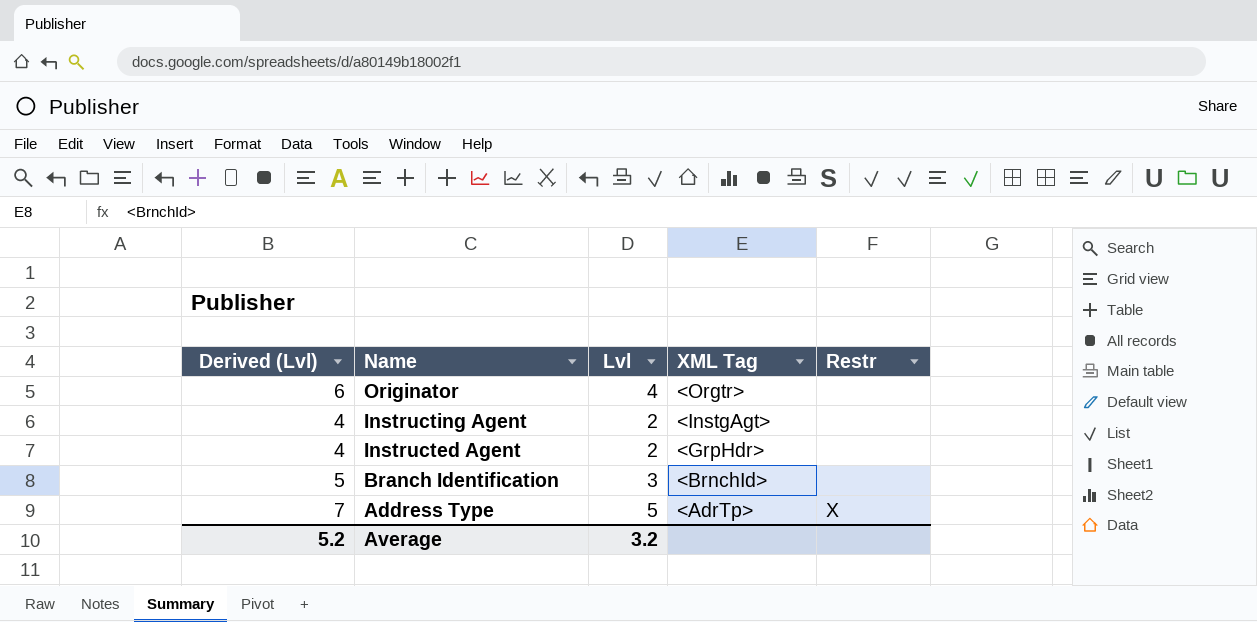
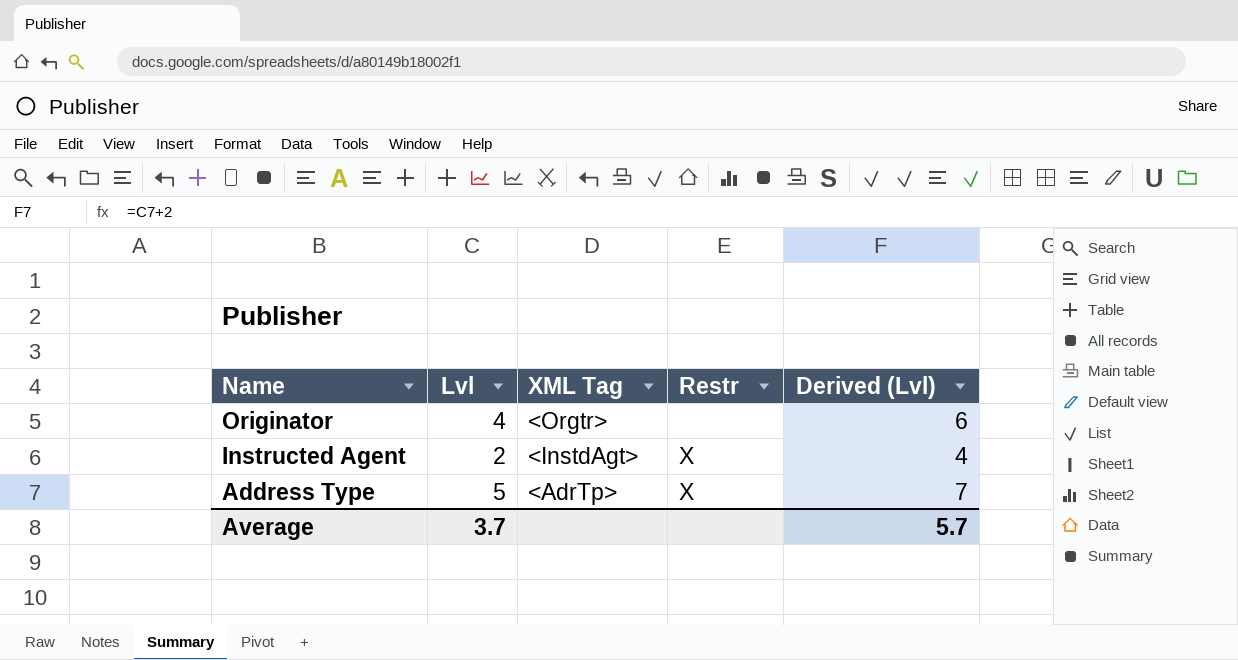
column Derived (Lvl) | position: 1 -> 5
row Instructing Agent: 4 | 2 | <InstgAgt> | none -> none
row Branch Identification: 5 | 3 | <BrnchId> | none -> none
Instructed Agent | XML Tag: <GrpHdr> -> <InstdAgt>
Instructed Agent | Restr: none -> X
Average | Lvl: 3.2 -> 3.7
Average | Derived (Lvl): 5.2 -> 5.7

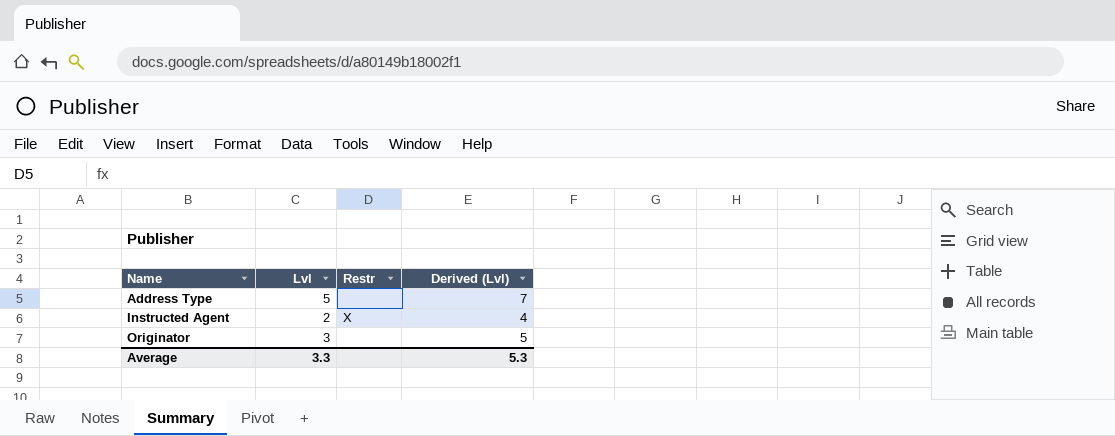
row order: Name descending -> Name ascending
column XML Tag | position: 3 -> none
Address Type | Restr: X -> none
Originator | Lvl: 4 -> 3
Originator | Derived (Lvl): 6 -> 5
Average | Lvl: 3.7 -> 3.3
Average | Derived (Lvl): 5.7 -> 5.3

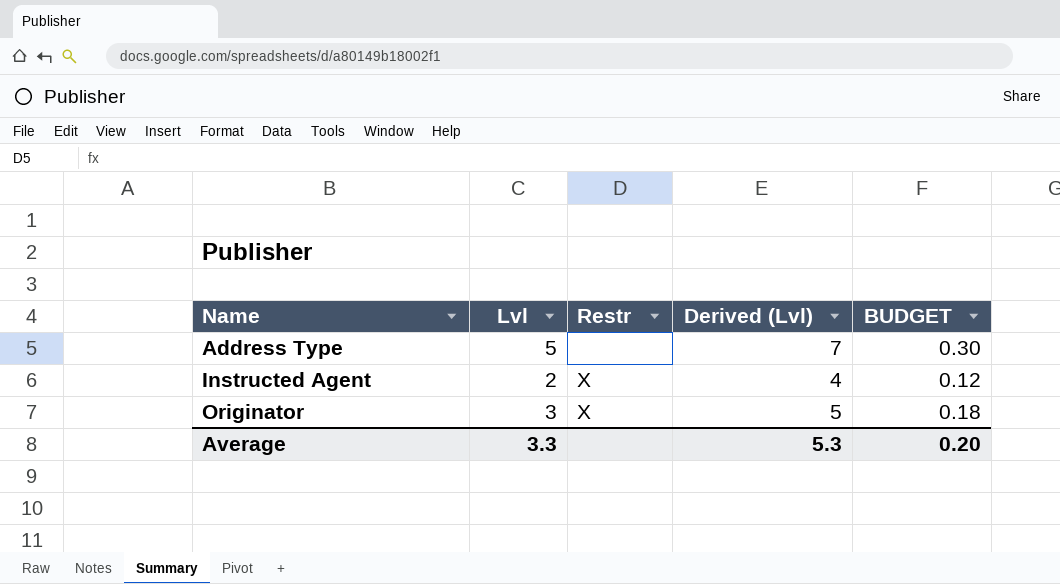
column BUDGET | formula: none -> [Lvl] * 0.06
Originator | Restr: none -> X

